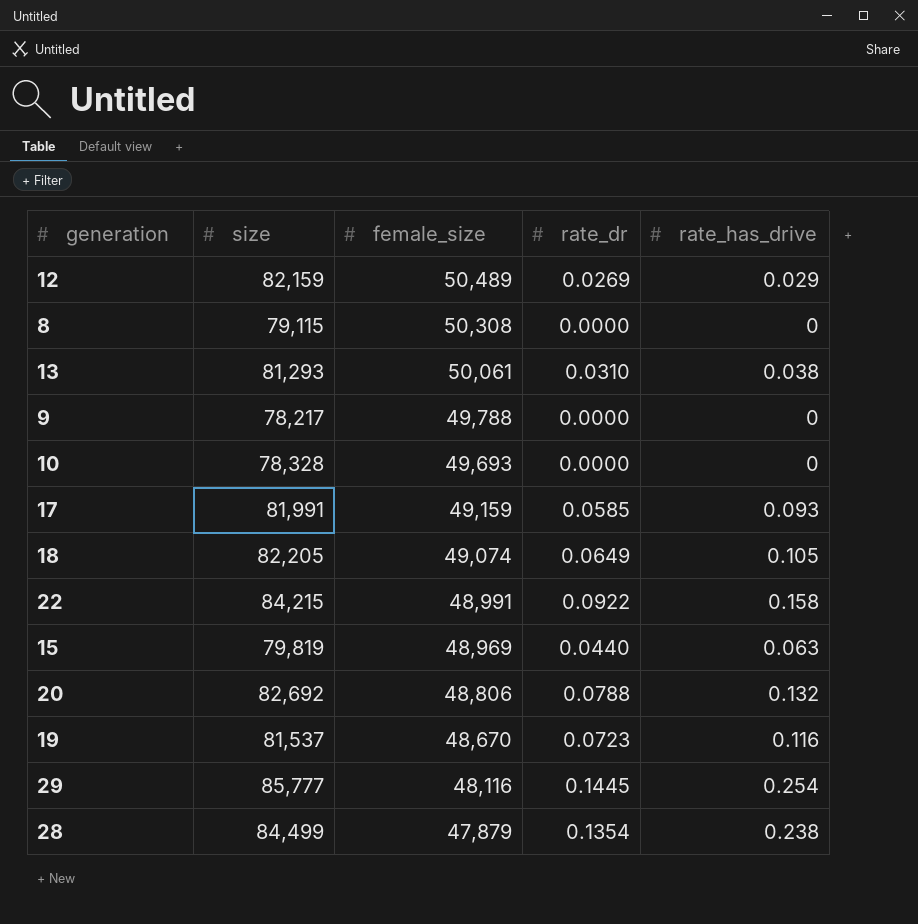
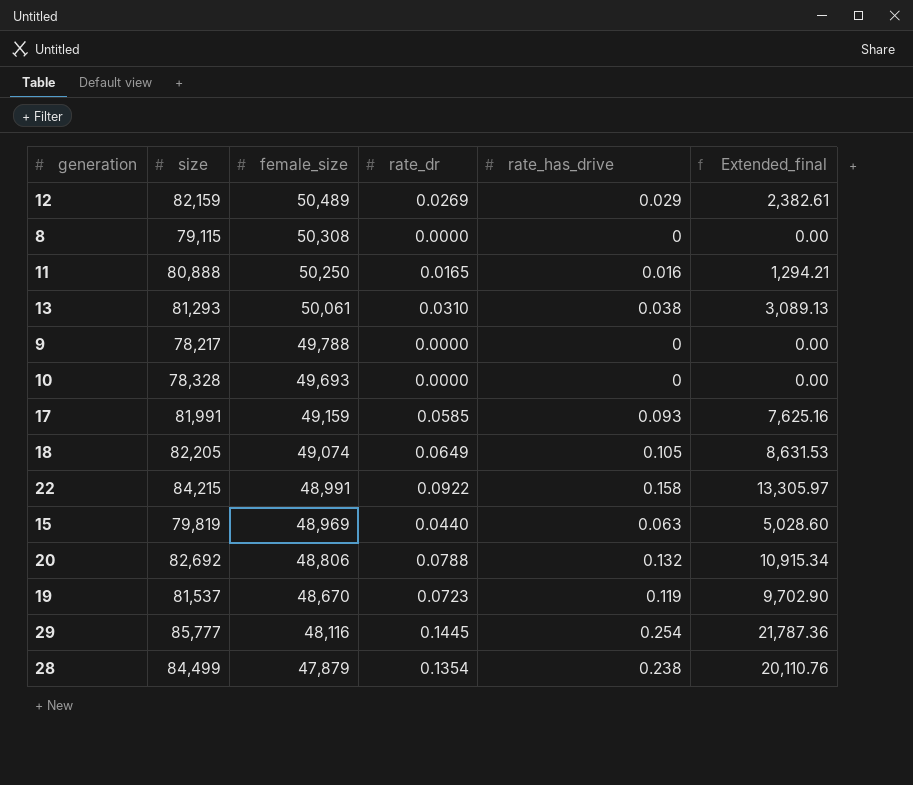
column Extended_final | formula: none -> [size] * [rate_has_drive]
row 11: none -> 80,888 | 50,250 | 0.0165 | 0.016 | 1,294.21
19 | rate_has_drive: 0.116 -> 0.119

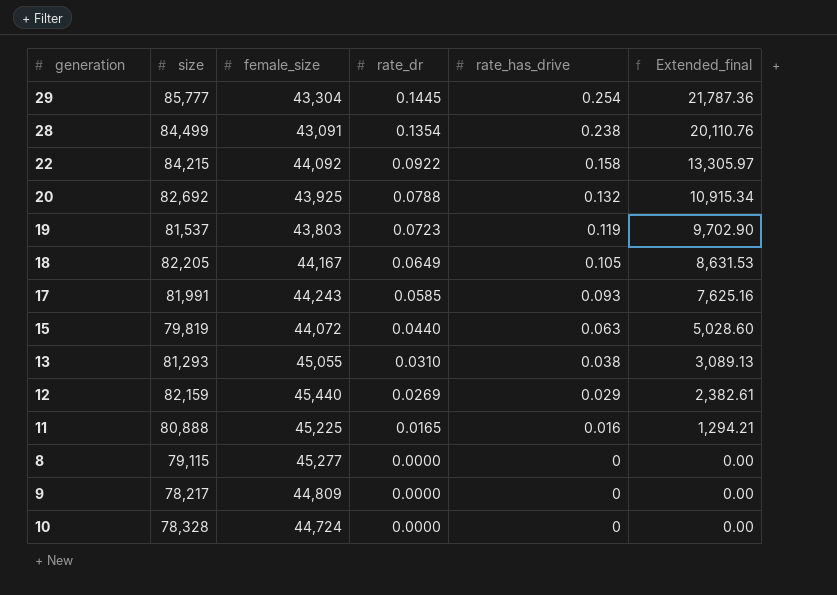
row order: female_size descending -> rate_dr descending
29 | female_size: 48,116 -> 43,304
28 | female_size: 47,879 -> 43,091
22 | female_size: 48,991 -> 44,092
20 | female_size: 48,806 -> 43,925
19 | female_size: 48,670 -> 43,803
18 | female_size: 49,074 -> 44,167
17 | female_size: 49,159 -> 44,243
15 | female_size: 48,969 -> 44,072
13 | female_size: 50,061 -> 45,055
12 | female_size: 50,489 -> 45,440
11 | female_size: 50,250 -> 45,225
8 | female_size: 50,308 -> 45,277
9 | female_size: 49,788 -> 44,809
10 | female_size: 49,693 -> 44,724

